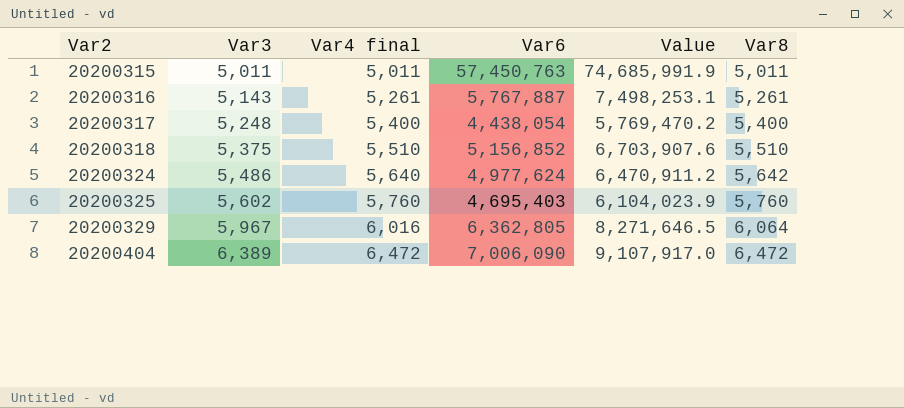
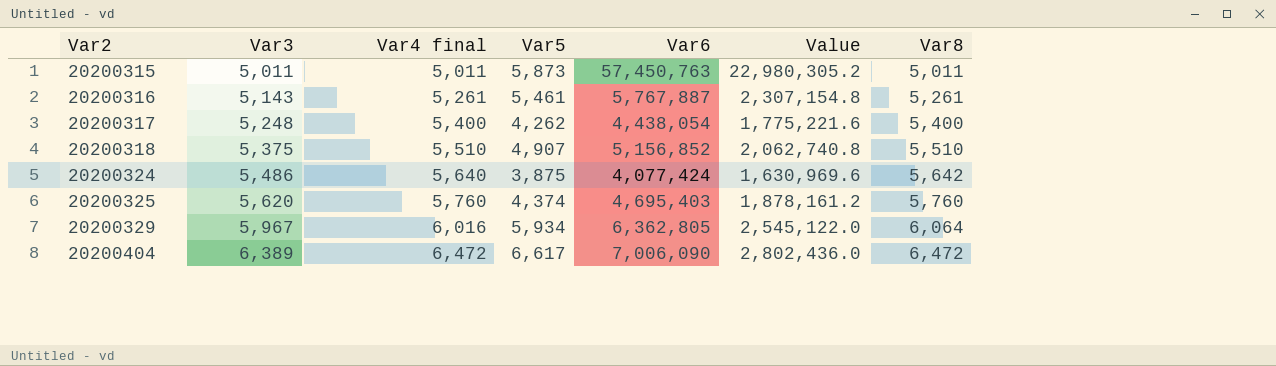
column Var5 | position: none -> 4
column Value | formula: [Var6] * 1.3 -> [Var6] * 0.4
20200324 | Var6: 4,977,624 -> 4,077,424
20200325 | Var3: 5,602 -> 5,620

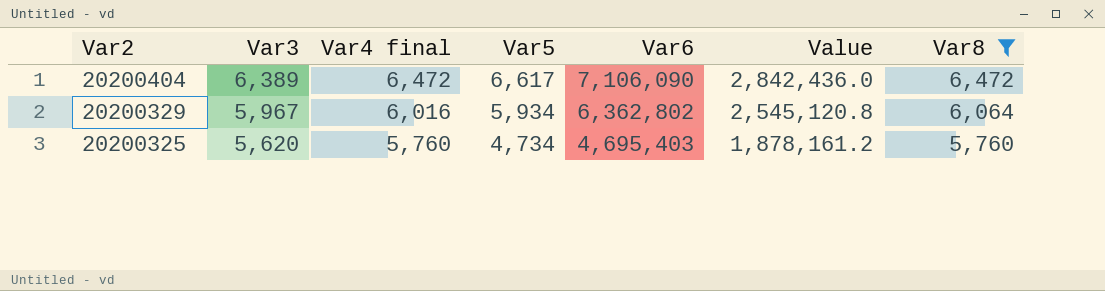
filter: none -> Var8 >= 5,760
row order: Var2 ascending -> Var2 descending
20200404 | Var6: 7,006,090 -> 7,106,090
20200404 | Value: 2,802,436.0 -> 2,842,436.0
20200329 | Var6: 6,362,805 -> 6,362,802
20200329 | Value: 2,545,122.0 -> 2,545,120.8
20200325 | Var5: 4,374 -> 4,734

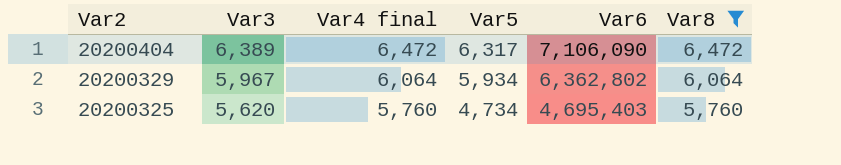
column Value | formula: [Var6] * 0.4 -> none
20200404 | Var5: 6,617 -> 6,317
20200329 | Var4 final: 6,016 -> 6,064

